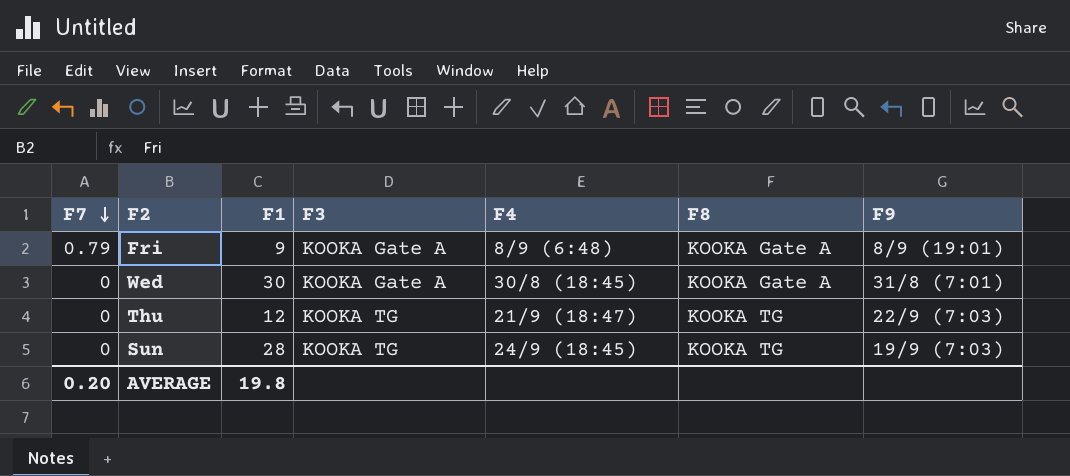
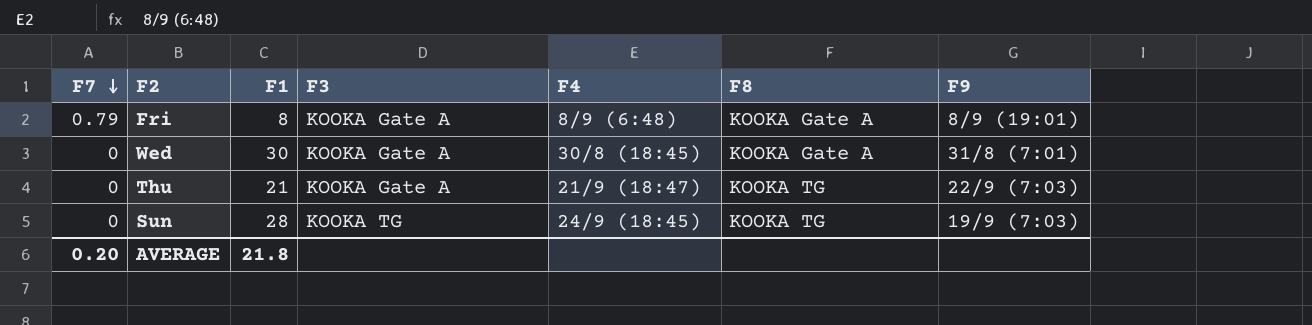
Fri | F1: 9 -> 8
Thu | F1: 12 -> 21
Thu | F3: KOOKA TG -> KOOKA Gate A
AVERAGE | F1: 19.8 -> 21.8

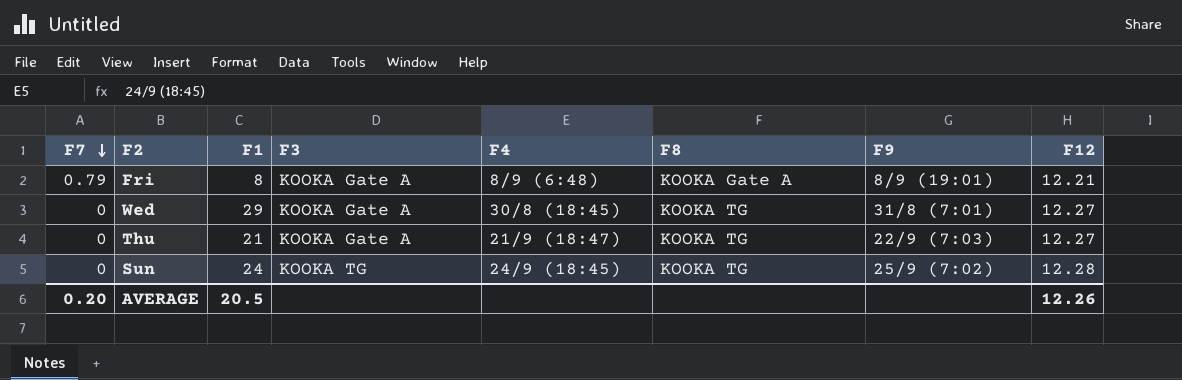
column F12 | position: none -> 8
Wed | F1: 30 -> 29
Wed | F8: KOOKA Gate A -> KOOKA TG
Sun | F1: 28 -> 24
Sun | F9: 19/9 (7:03) -> 25/9 (7:02)
AVERAGE | F1: 21.8 -> 20.5

